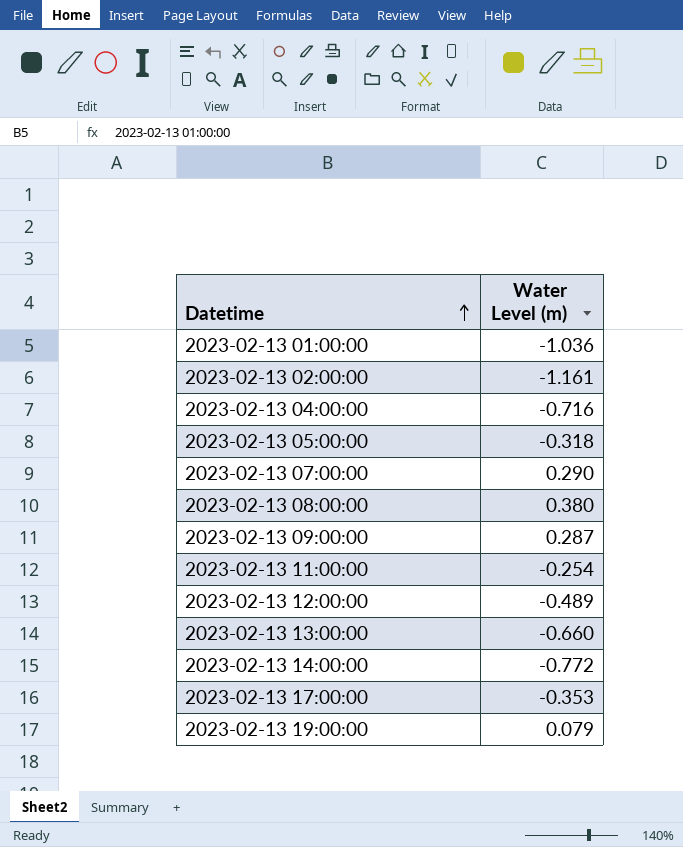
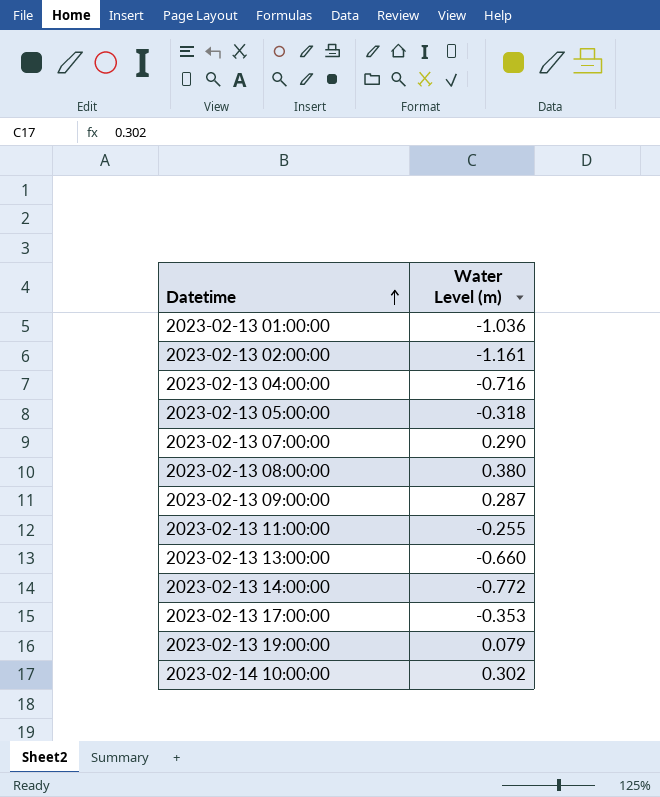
row 2023-02-13 12:00:00: -0.489 -> none
2023-02-13 11:00:00 | Water Level (m): -0.254 -> -0.255
row 2023-02-14 10:00:00: none -> 0.302

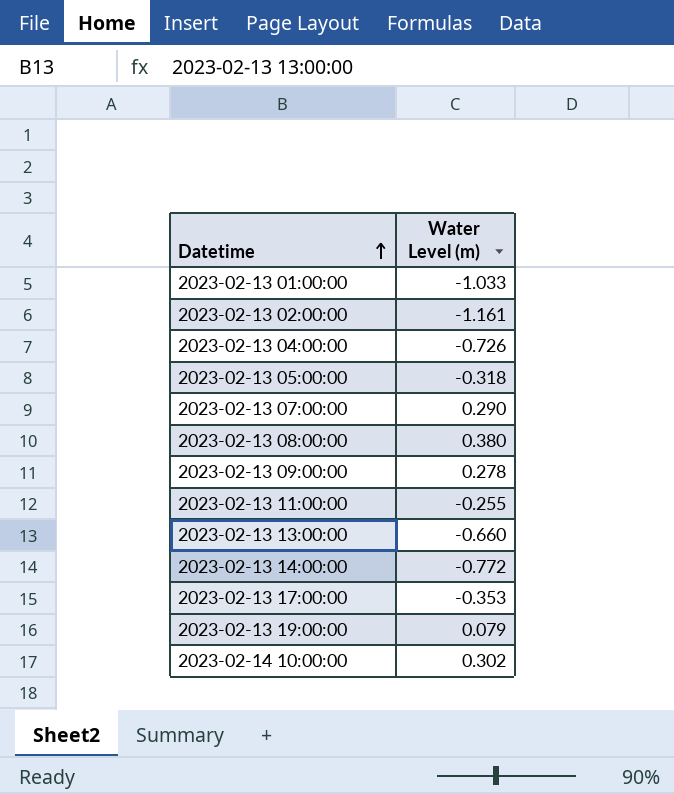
2023-02-13 01:00:00 | Water Level (m): -1.036 -> -1.033
2023-02-13 04:00:00 | Water Level (m): -0.716 -> -0.726
2023-02-13 09:00:00 | Water Level (m): 0.287 -> 0.278

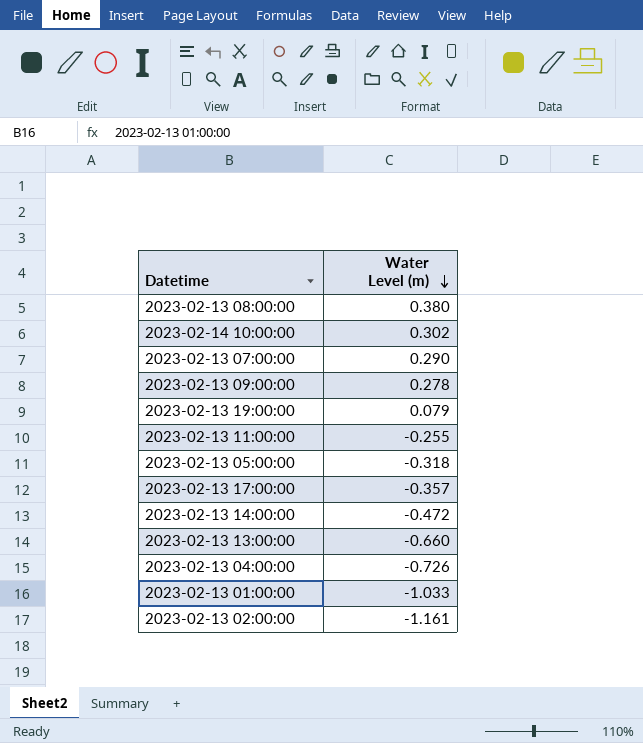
row order: Datetime ascending -> Water Level (m) descending
2023-02-13 17:00:00 | Water Level (m): -0.353 -> -0.357
2023-02-13 14:00:00 | Water Level (m): -0.772 -> -0.472

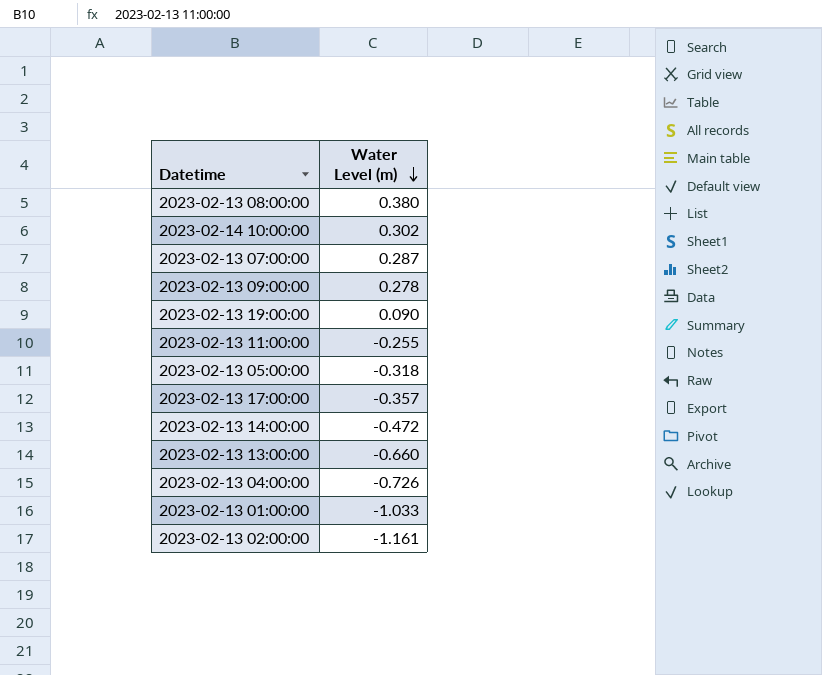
2023-02-13 07:00:00 | Water Level (m): 0.290 -> 0.287
2023-02-13 19:00:00 | Water Level (m): 0.079 -> 0.090

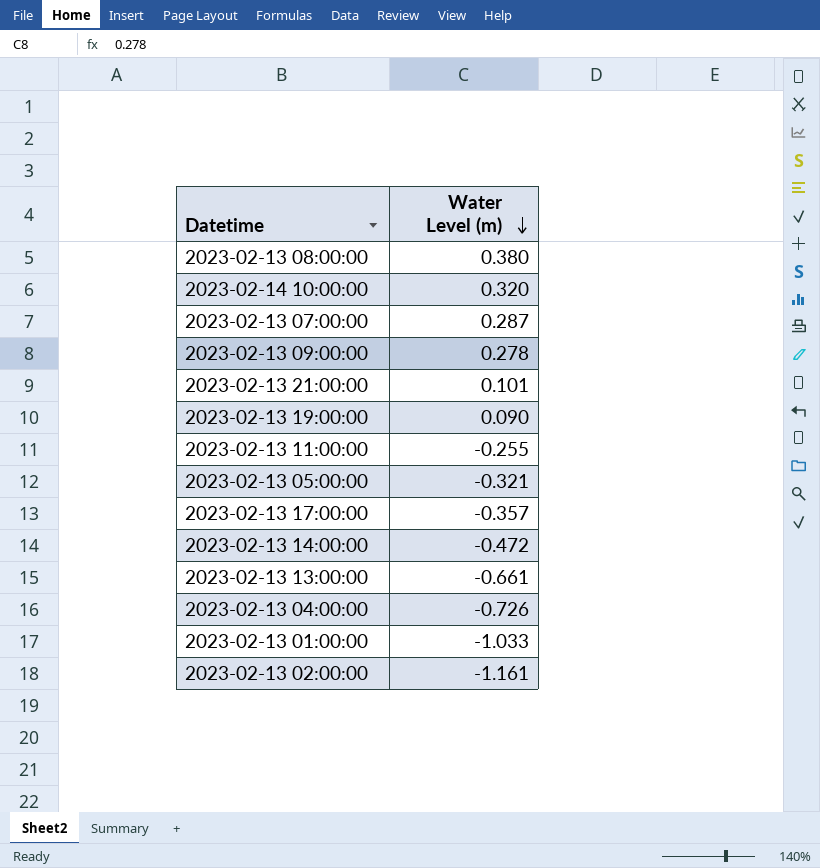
2023-02-14 10:00:00 | Water Level (m): 0.302 -> 0.320
row 2023-02-13 21:00:00: none -> 0.101
2023-02-13 05:00:00 | Water Level (m): -0.318 -> -0.321
2023-02-13 13:00:00 | Water Level (m): -0.660 -> -0.661

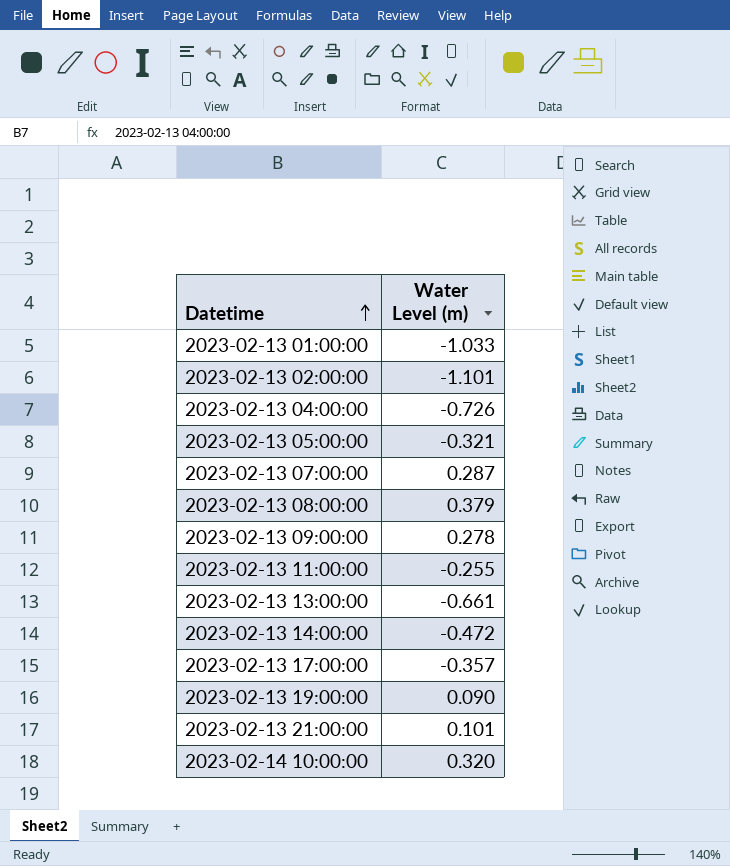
row order: Water Level (m) descending -> Datetime ascending
2023-02-13 02:00:00 | Water Level (m): -1.161 -> -1.101
2023-02-13 08:00:00 | Water Level (m): 0.380 -> 0.379

